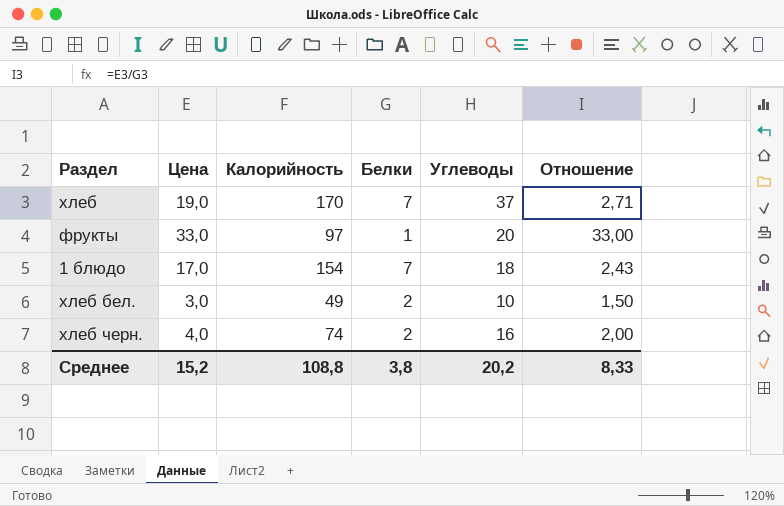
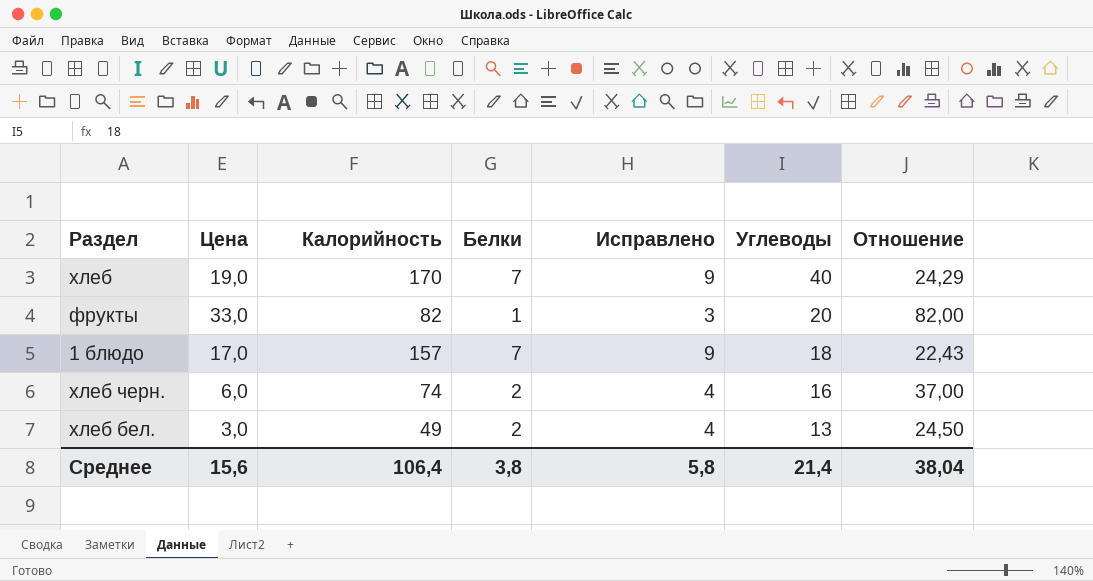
row order: none -> Углеводы descending
column Исправлено | formula: none -> [Белки] + 2
column Отношение | formula: [Цена] / [Белки] -> [Калорийность] / [Белки]
хлеб | Углеводы: 37 -> 40
фрукты | Калорийность: 97 -> 82
1 блюдо | Калорийность: 154 -> 157
хлеб черн. | Цена: 4,0 -> 6,0
хлеб бел. | Углеводы: 10 -> 13
Среднее | Цена: 15,2 -> 15,6
Среднее | Калорийность: 108,8 -> 106,4
Среднее | Углеводы: 20,2 -> 21,4
Среднее | Отношение: 8,33 -> 38,04

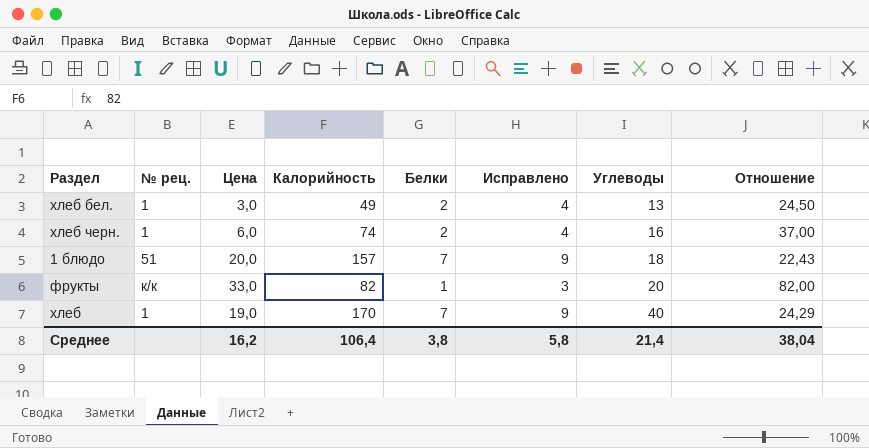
row order: Углеводы descending -> Углеводы ascending
column № рец. | position: none -> 2
1 блюдо | Цена: 17,0 -> 20,0
Среднее | Цена: 15,6 -> 16,2

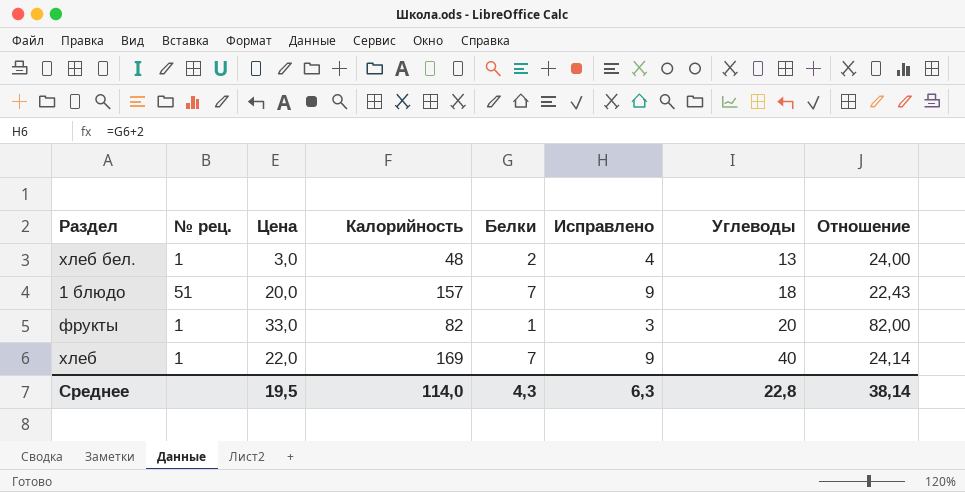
row хлеб черн.: 1 | 6,0 | 74 | 2 | 4 | 16 | 37,00 -> none
хлеб бел. | Калорийность: 49 -> 48
хлеб бел. | Отношение: 24,50 -> 24,00
фрукты | № рец.: к/к -> 1
хлеб | Цена: 19,0 -> 22,0
хлеб | Калорийность: 170 -> 169
хлеб | Отношение: 24,29 -> 24,14
Среднее | Цена: 16,2 -> 19,5
Среднее | Калорийность: 106,4 -> 114,0
Среднее | Белки: 3,8 -> 4,3
Среднее | Исправлено: 5,8 -> 6,3
Среднее | Углеводы: 21,4 -> 22,8
Среднее | Отношение: 38,04 -> 38,14

